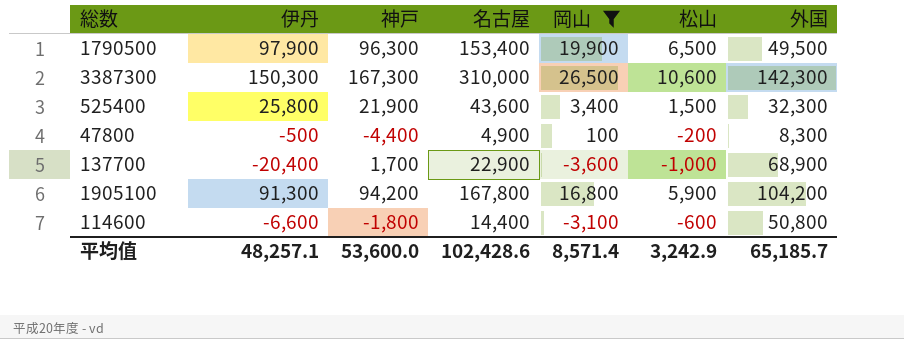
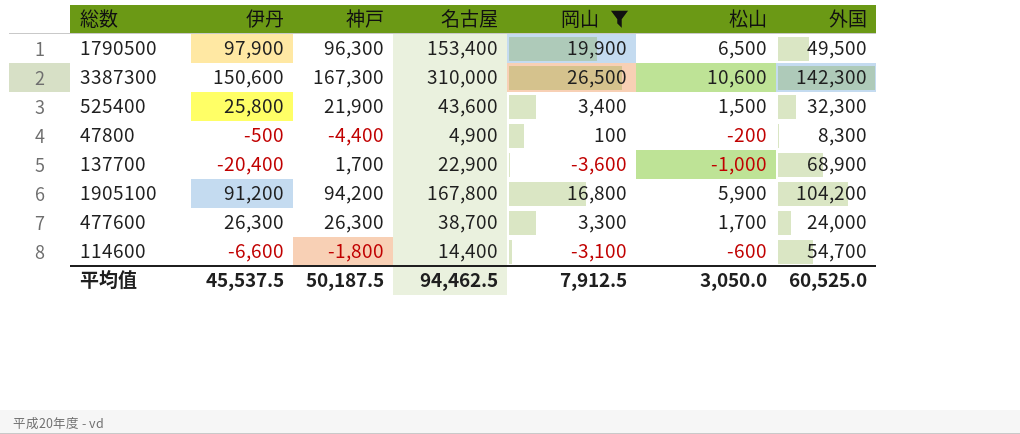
3387300 | 伊丹: 150,300 -> 150,600
1905100 | 伊丹: 91,300 -> 91,200
row 477600: none -> 26,300 | 26,300 | 38,700 | 3,300 | 1,700 | 24,000
114600 | 外国: 50,800 -> 54,700
平均值 | 伊丹: 48,257.1 -> 45,537.5
平均值 | 神戸: 53,600.0 -> 50,187.5
平均值 | 名古屋: 102,428.6 -> 94,462.5
平均值 | 岡山: 8,571.4 -> 7,912.5
平均值 | 松山: 3,242.9 -> 3,050.0
平均值 | 外国: 65,185.7 -> 60,525.0

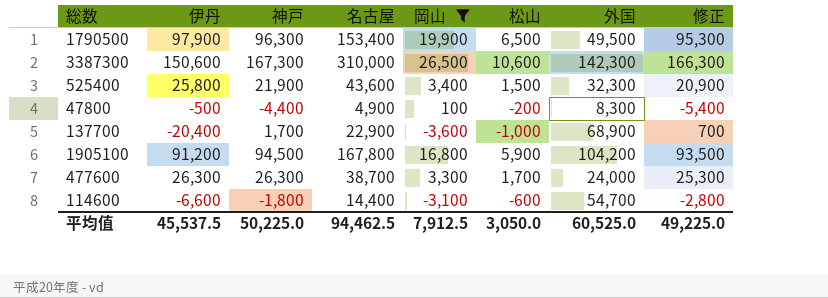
column 修正 | formula: none -> [神戸] - 1000
1905100 | 神戸: 94,200 -> 94,500
平均值 | 神戸: 50,187.5 -> 50,225.0

